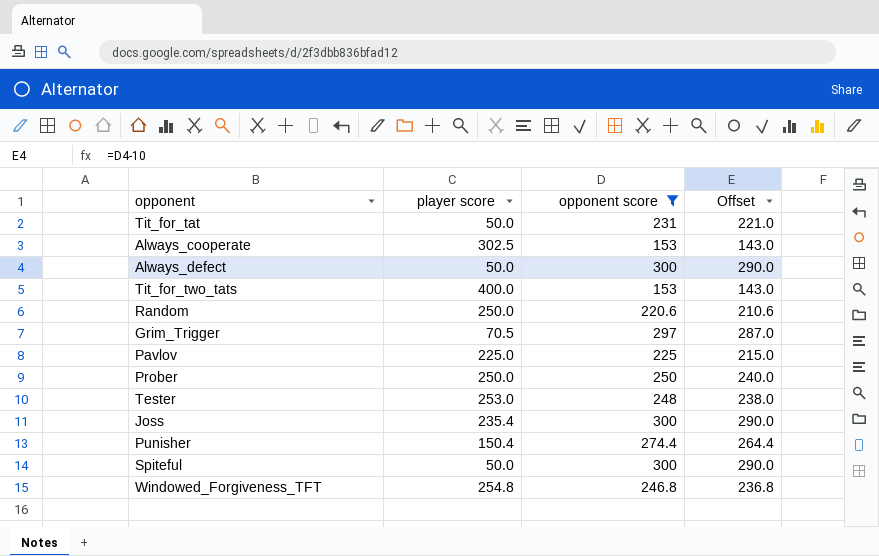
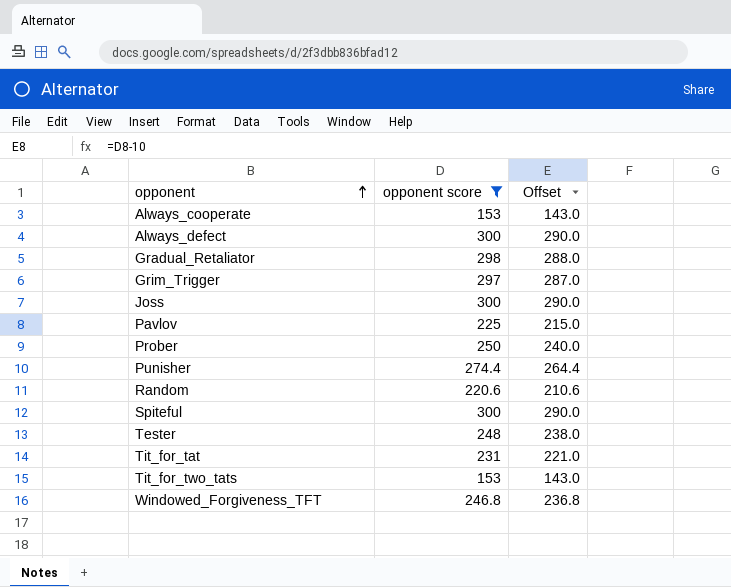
row order: none -> opponent ascending
column player score | position: 2 -> none
row Gradual_Retaliator: none -> 298 | 288.0

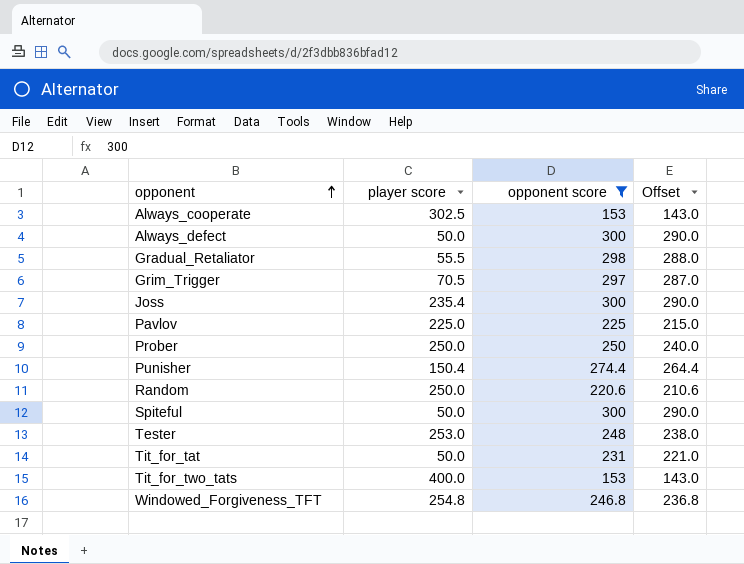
column player score | position: none -> 2

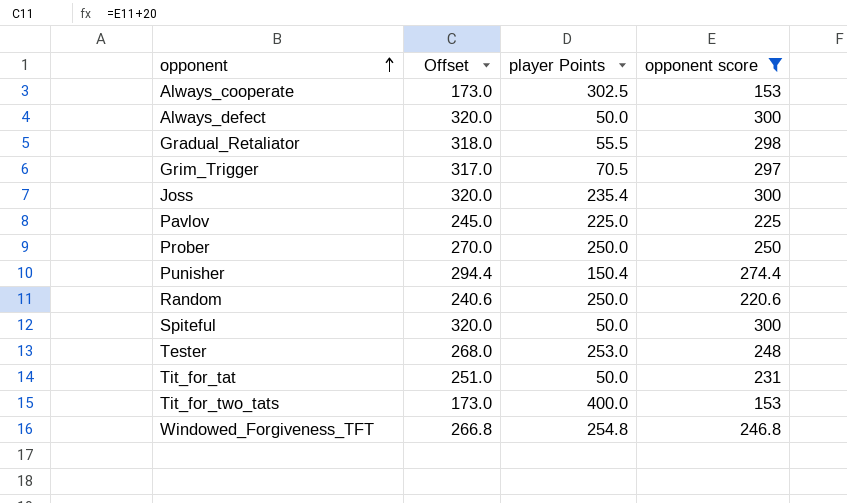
column Offset | formula: [opponent score] - 10 -> [opponent score] + 20
column Offset | position: 4 -> 2
column name: player score -> player Points

